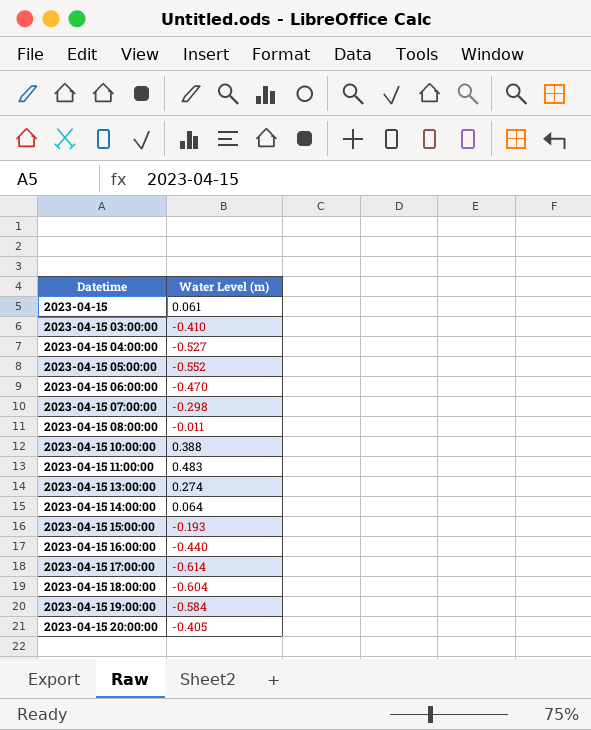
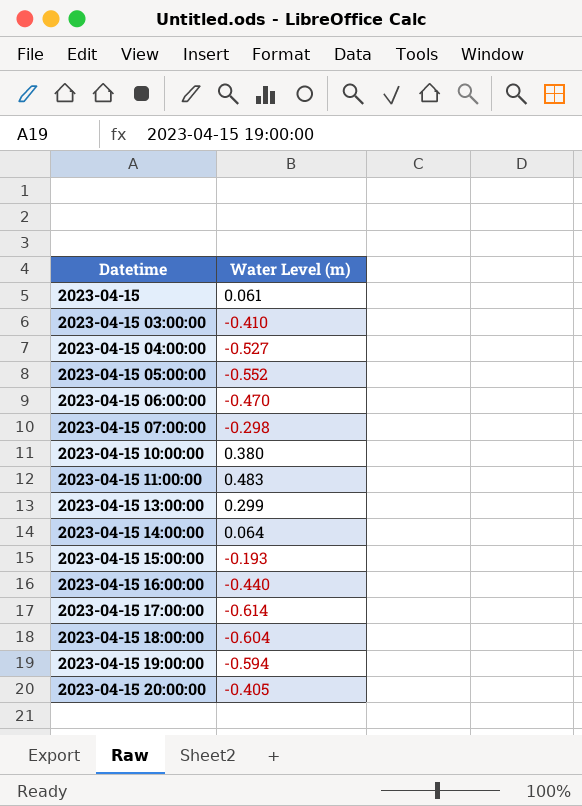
row 2023-04-15 08:00:00: -0.011 -> none
2023-04-15 10:00:00 | Water Level (m): 0.388 -> 0.380
2023-04-15 13:00:00 | Water Level (m): 0.274 -> 0.299
2023-04-15 19:00:00 | Water Level (m): -0.584 -> -0.594

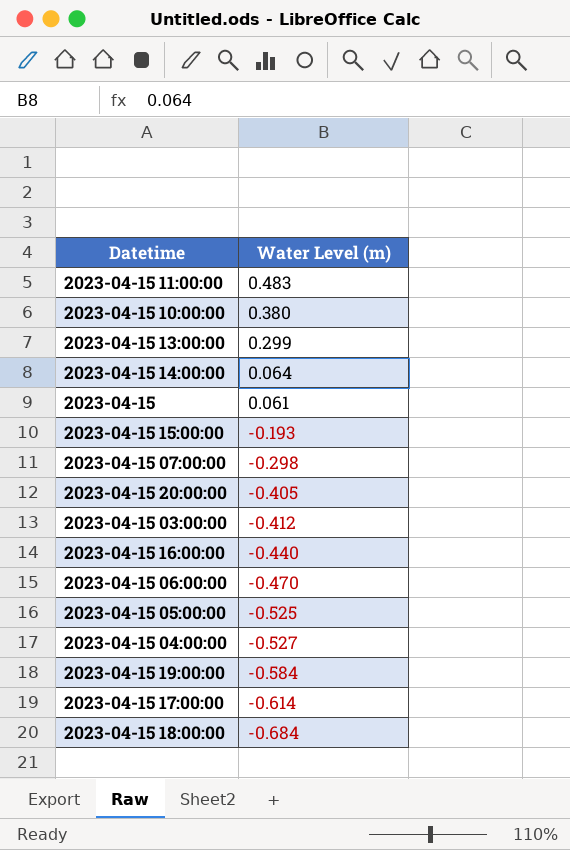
row order: Datetime ascending -> Water Level (m) descending
2023-04-15 03:00:00 | Water Level (m): -0.410 -> -0.412
2023-04-15 05:00:00 | Water Level (m): -0.552 -> -0.525
2023-04-15 19:00:00 | Water Level (m): -0.594 -> -0.584
2023-04-15 18:00:00 | Water Level (m): -0.604 -> -0.684

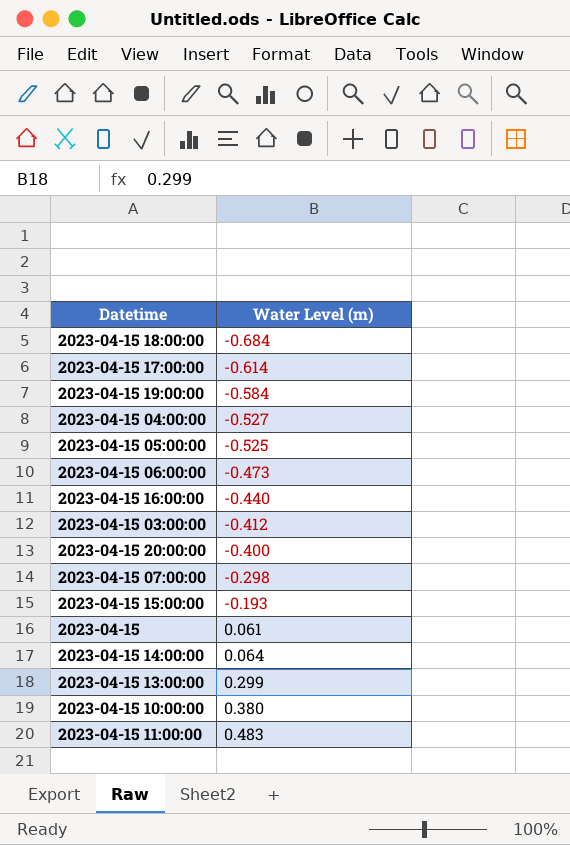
row order: Water Level (m) descending -> Water Level (m) ascending
2023-04-15 06:00:00 | Water Level (m): -0.470 -> -0.473
2023-04-15 20:00:00 | Water Level (m): -0.405 -> -0.400

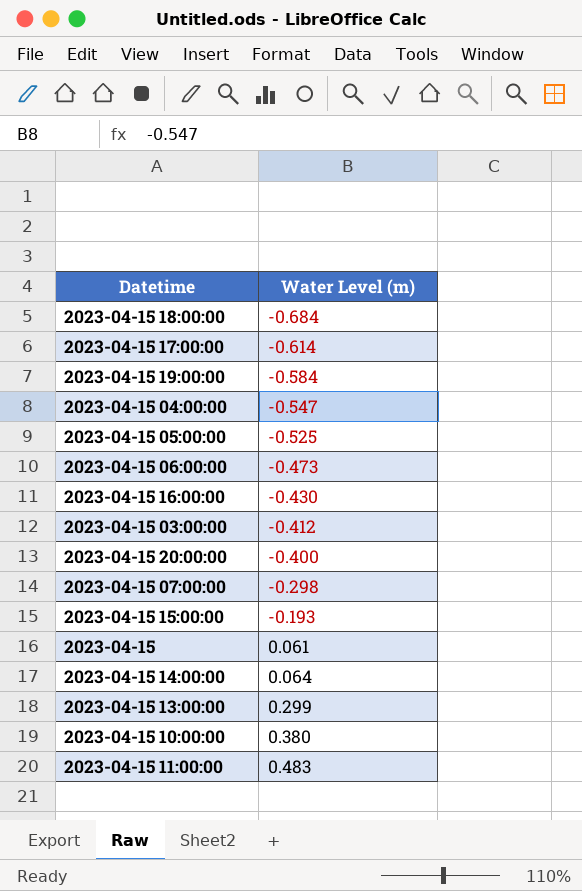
2023-04-15 04:00:00 | Water Level (m): -0.527 -> -0.547
2023-04-15 16:00:00 | Water Level (m): -0.440 -> -0.430

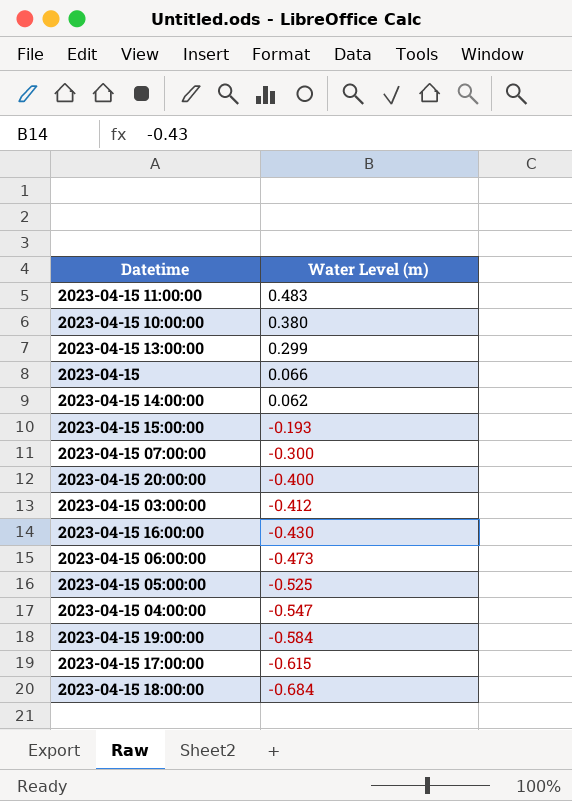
row order: Water Level (m) ascending -> Water Level (m) descending
2023-04-15 | Water Level (m): 0.061 -> 0.066
2023-04-15 14:00:00 | Water Level (m): 0.064 -> 0.062
2023-04-15 07:00:00 | Water Level (m): -0.298 -> -0.300
2023-04-15 17:00:00 | Water Level (m): -0.614 -> -0.615

